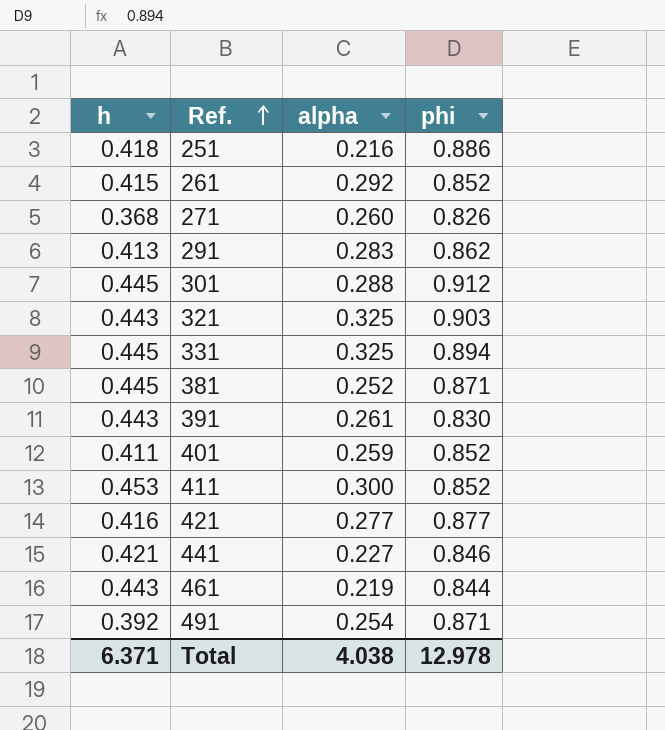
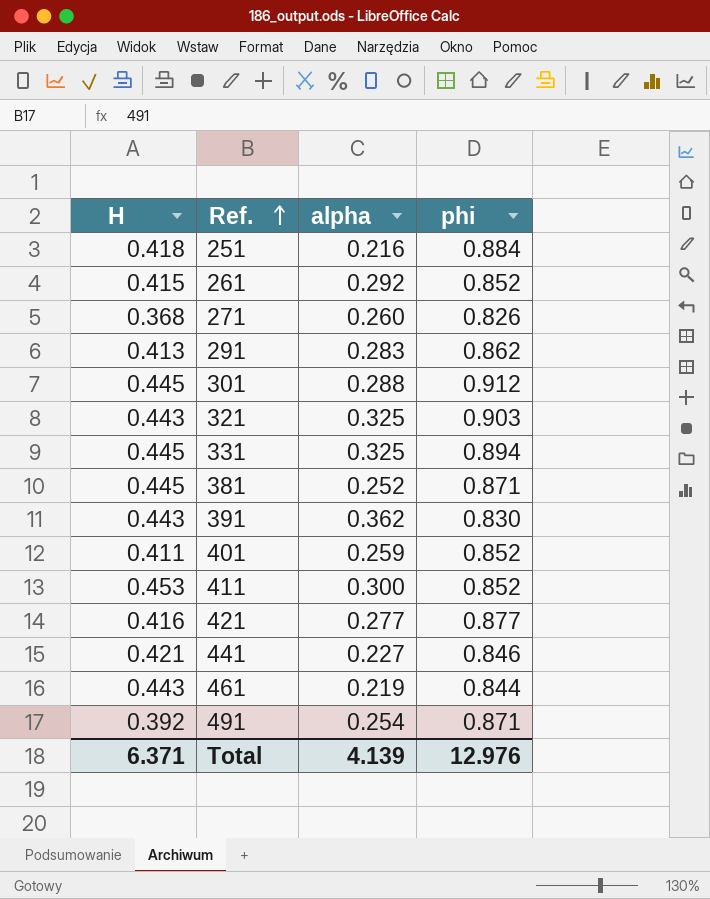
column name: h -> H
251 | phi: 0.886 -> 0.884
391 | alpha: 0.261 -> 0.362
Total | alpha: 4.038 -> 4.139
Total | phi: 12.978 -> 12.976

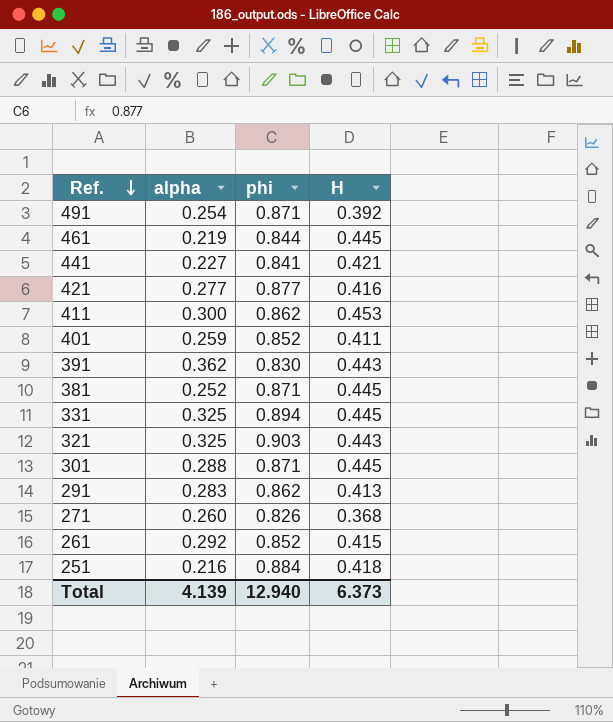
row order: Ref. ascending -> Ref. descending
column H | position: 1 -> 4
461 | H: 0.443 -> 0.445
441 | phi: 0.846 -> 0.841
411 | phi: 0.852 -> 0.862
301 | phi: 0.912 -> 0.871
Total | phi: 12.976 -> 12.940
Total | H: 6.371 -> 6.373

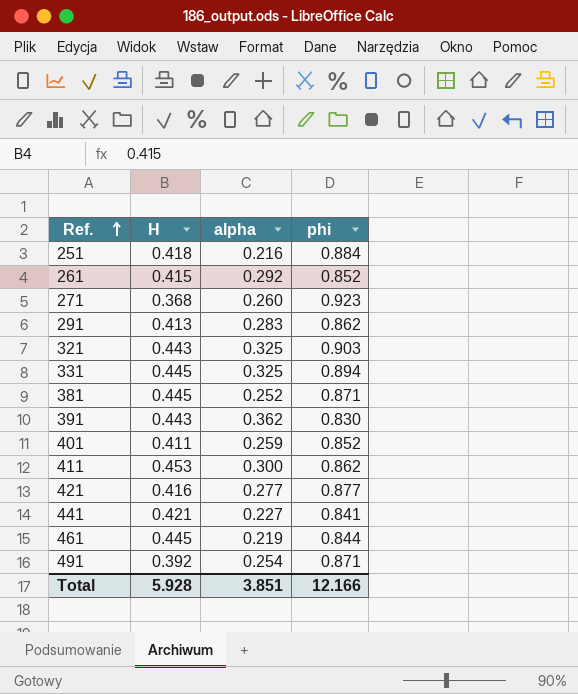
row order: Ref. descending -> Ref. ascending
column H | position: 4 -> 2
row 301: 0.288 | 0.871 | 0.445 -> none
271 | phi: 0.826 -> 0.923
Total | H: 6.373 -> 5.928
Total | alpha: 4.139 -> 3.851
Total | phi: 12.940 -> 12.166

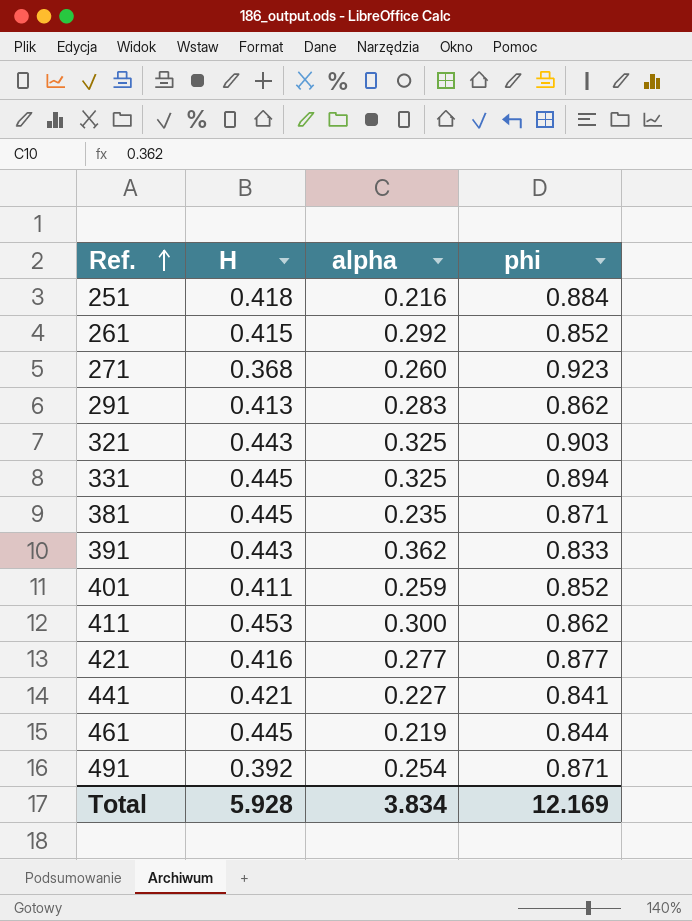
381 | alpha: 0.252 -> 0.235
391 | phi: 0.830 -> 0.833
Total | alpha: 3.851 -> 3.834
Total | phi: 12.166 -> 12.169

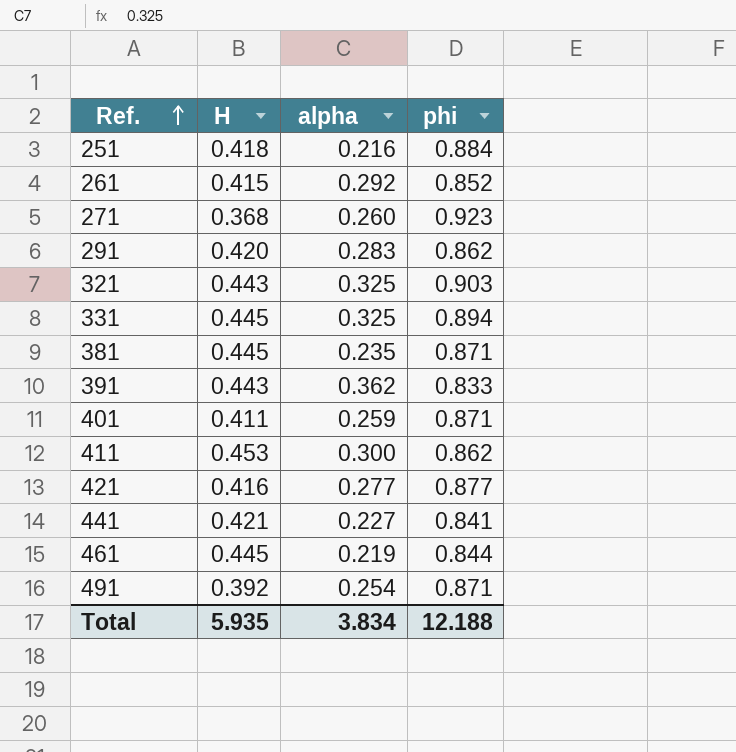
291 | H: 0.413 -> 0.420
401 | phi: 0.852 -> 0.871
Total | H: 5.928 -> 5.935
Total | phi: 12.169 -> 12.188

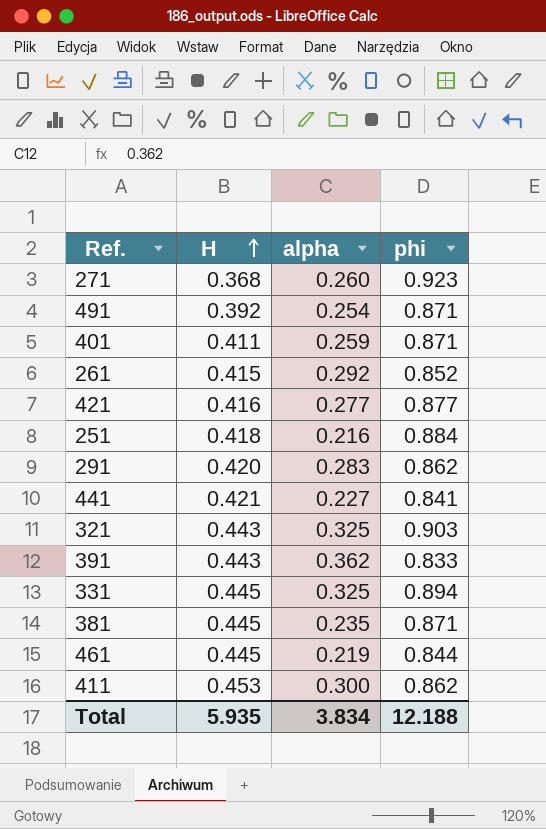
row order: Ref. ascending -> H ascending

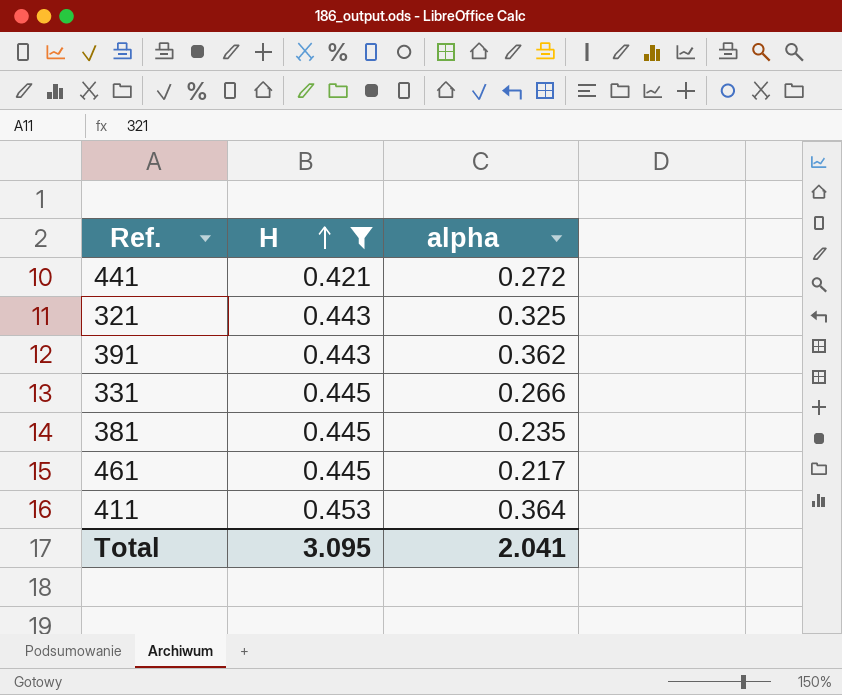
filter: none -> H >= 0.421
column phi | position: 4 -> none
441 | alpha: 0.227 -> 0.272
331 | alpha: 0.325 -> 0.266
461 | alpha: 0.219 -> 0.217
411 | alpha: 0.300 -> 0.364
Total | H: 5.935 -> 3.095
Total | alpha: 3.834 -> 2.041

